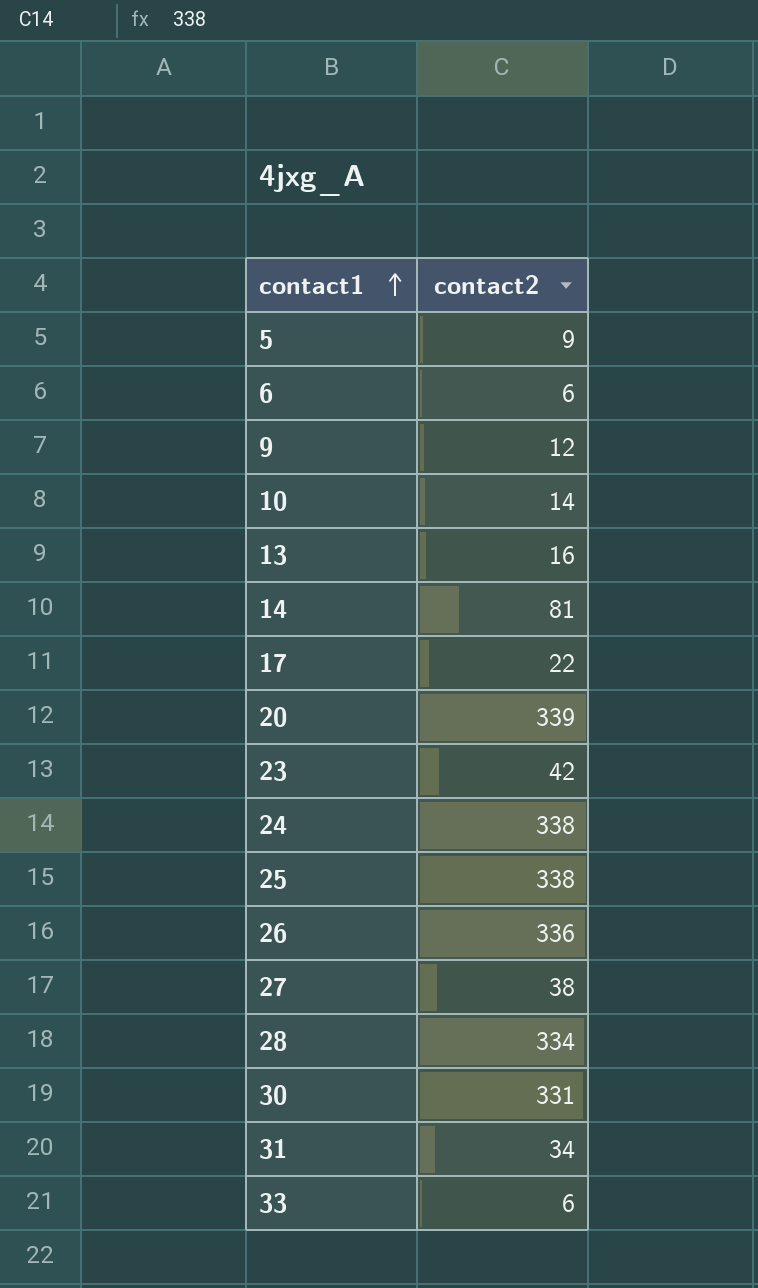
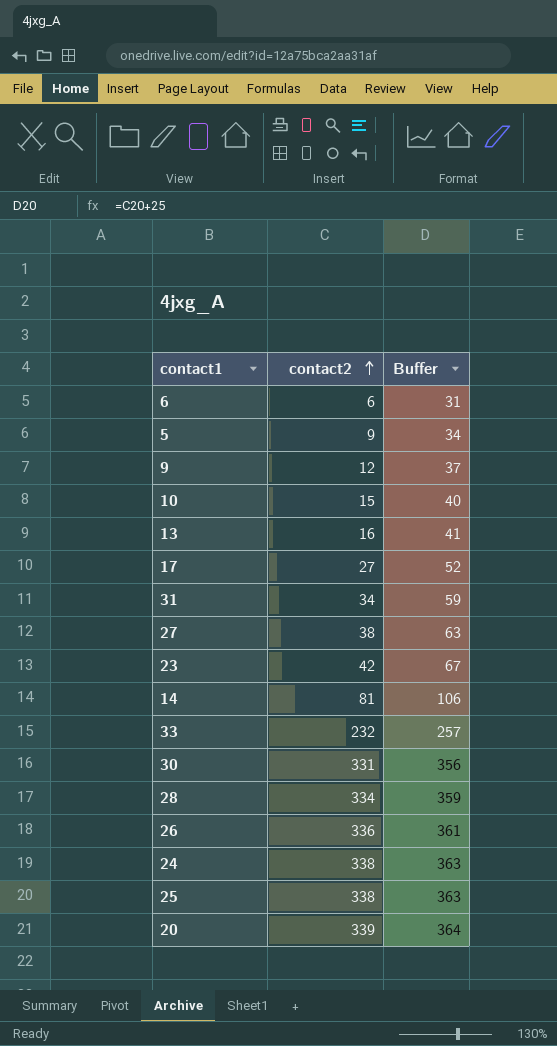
row order: contact1 ascending -> contact2 ascending
column Buffer | formula: none -> [contact2] + 25
10 | contact2: 14 -> 15
17 | contact2: 22 -> 27
33 | contact2: 6 -> 232

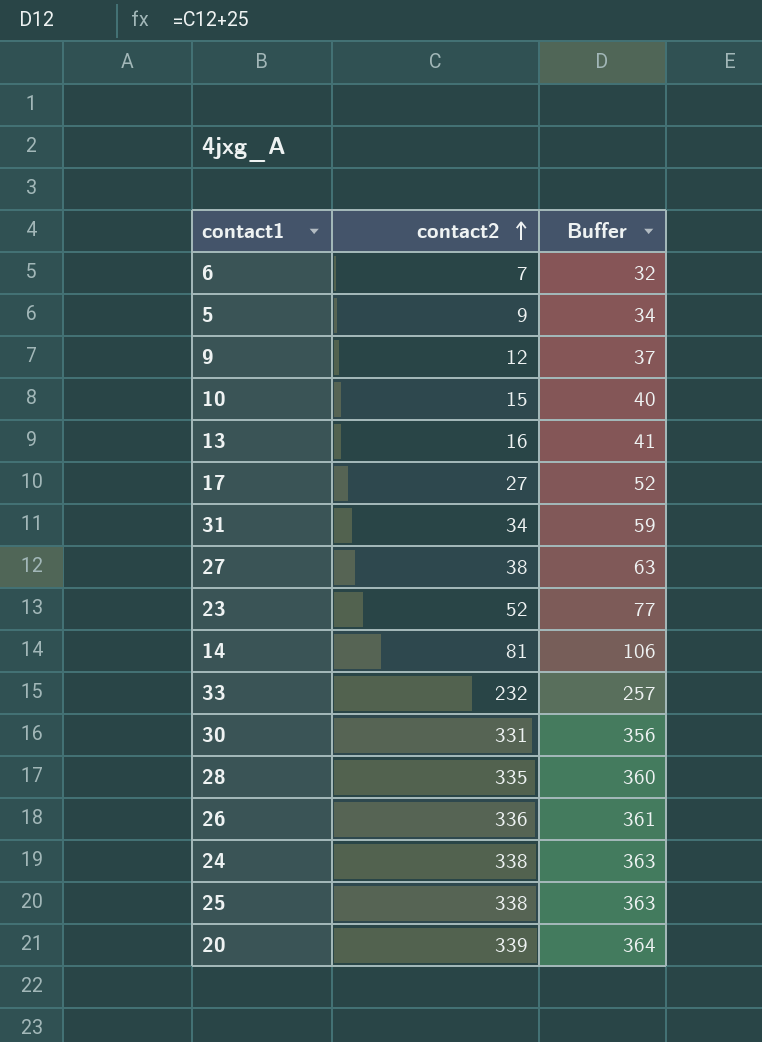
6 | contact2: 6 -> 7
6 | Buffer: 31 -> 32
23 | contact2: 42 -> 52
23 | Buffer: 67 -> 77
28 | contact2: 334 -> 335
28 | Buffer: 359 -> 360

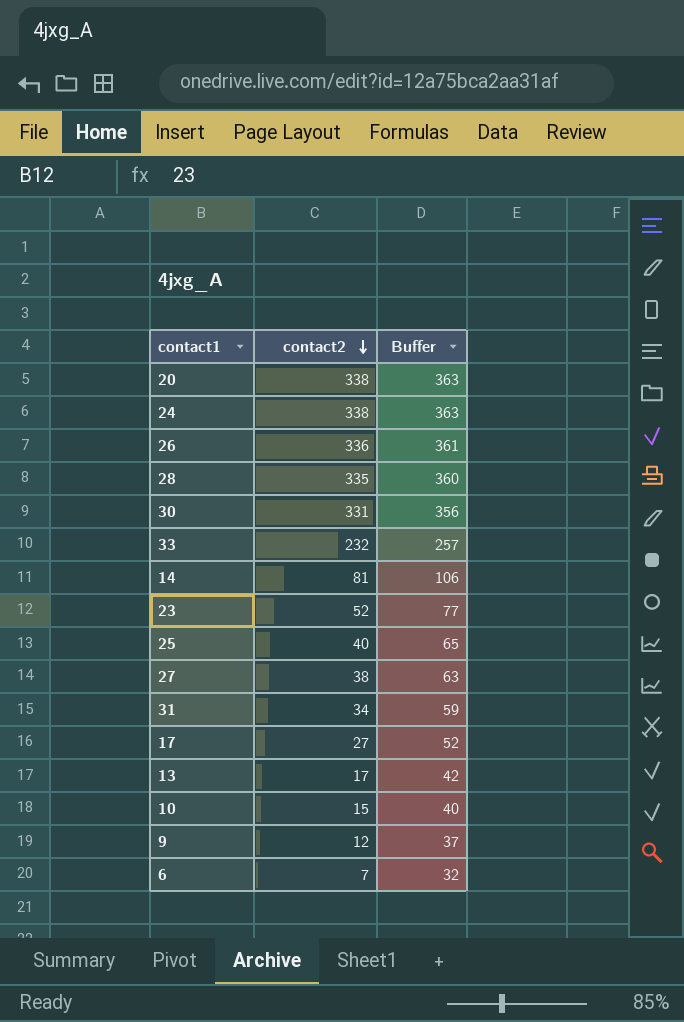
row order: contact2 ascending -> contact2 descending
row 5: 9 | 34 -> none
20 | contact2: 339 -> 338
20 | Buffer: 364 -> 363
25 | contact2: 338 -> 40
25 | Buffer: 363 -> 65
13 | contact2: 16 -> 17
13 | Buffer: 41 -> 42

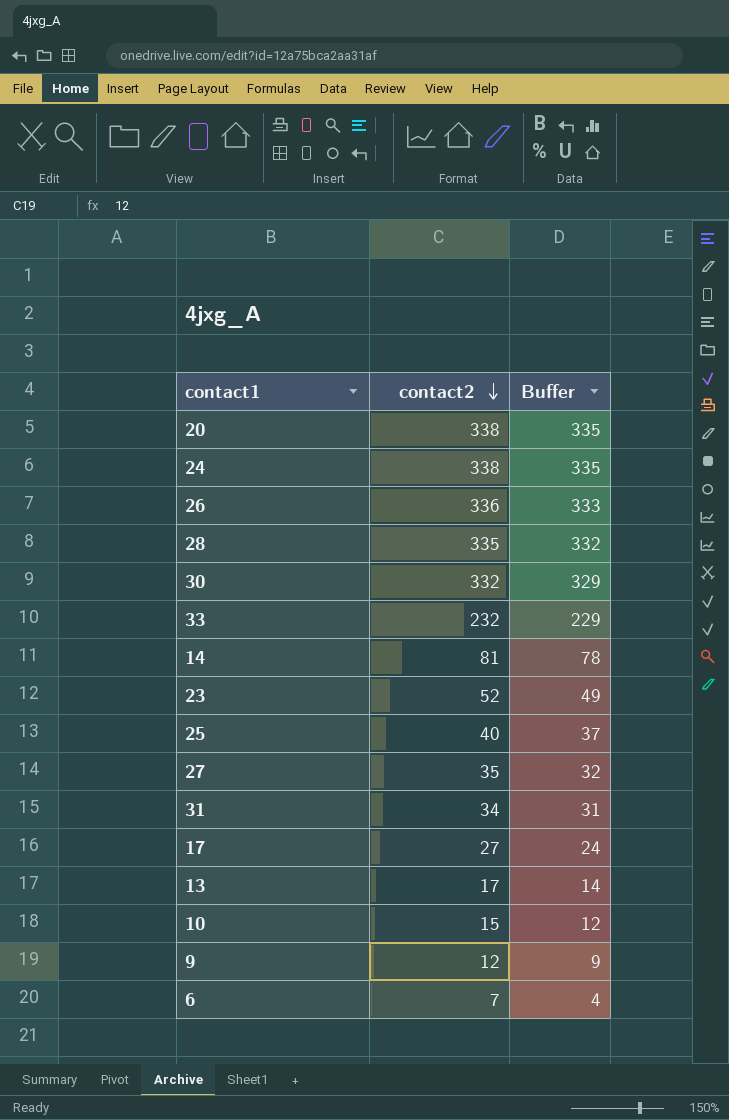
column Buffer | formula: [contact2] + 25 -> [contact2] - 3
30 | contact2: 331 -> 332
27 | contact2: 38 -> 35

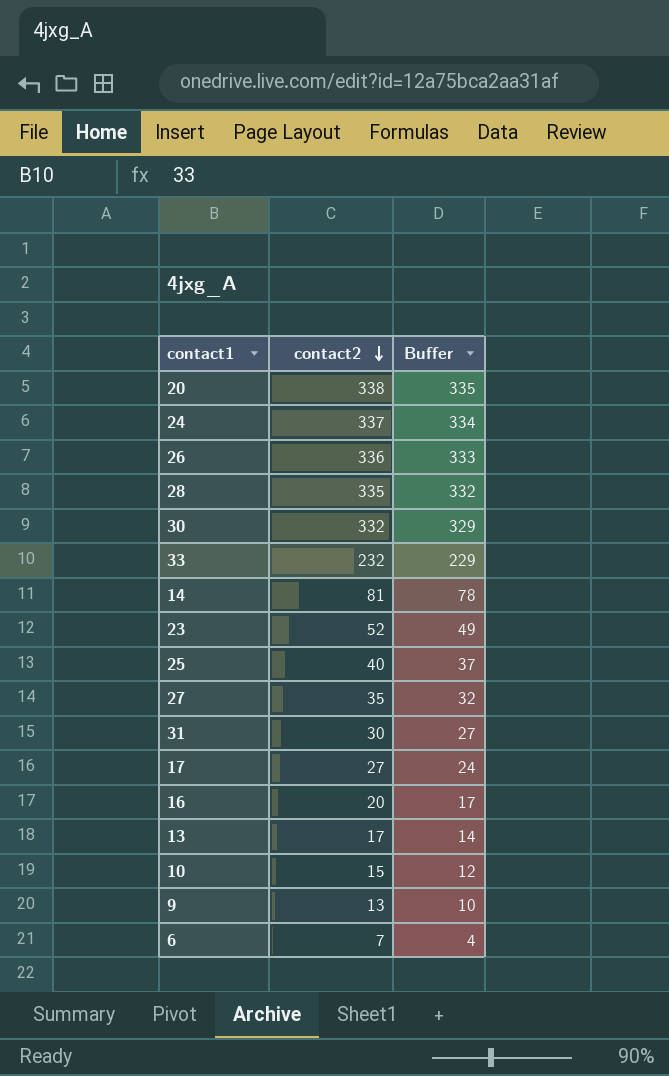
24 | contact2: 338 -> 337
24 | Buffer: 335 -> 334
31 | contact2: 34 -> 30
31 | Buffer: 31 -> 27
row 16: none -> 20 | 17
9 | contact2: 12 -> 13
9 | Buffer: 9 -> 10

